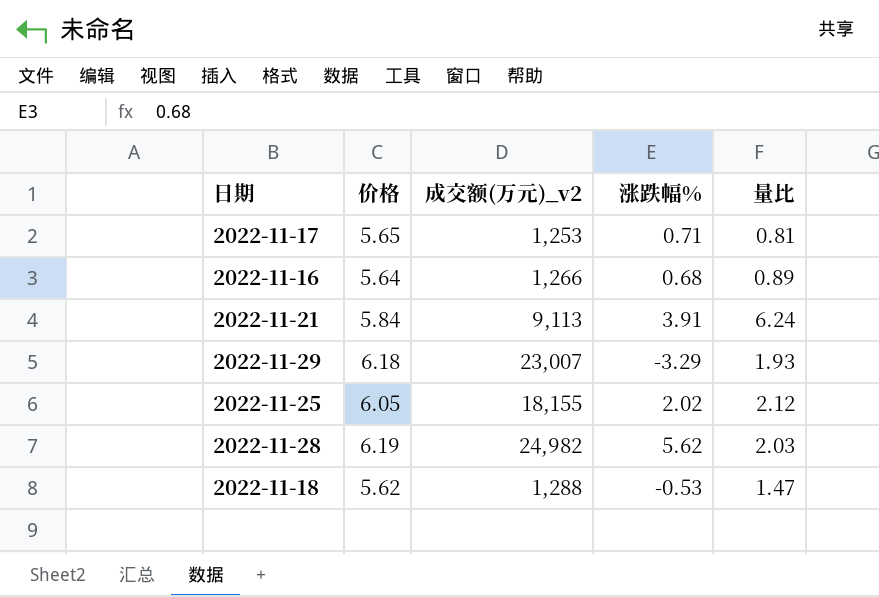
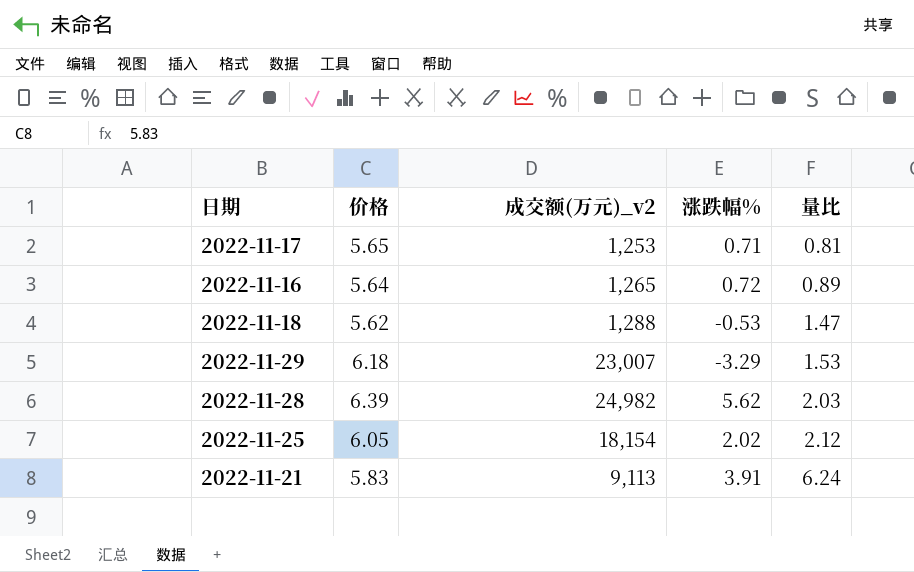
row order: none -> 量比 ascending
2022-11-16 | 成交额(万元)_v2: 1,266 -> 1,265
2022-11-16 | 涨跌幅%: 0.68 -> 0.72
2022-11-29 | 量比: 1.93 -> 1.53
2022-11-28 | 价格: 6.19 -> 6.39
2022-11-25 | 成交额(万元)_v2: 18,155 -> 18,154
2022-11-21 | 价格: 5.84 -> 5.83

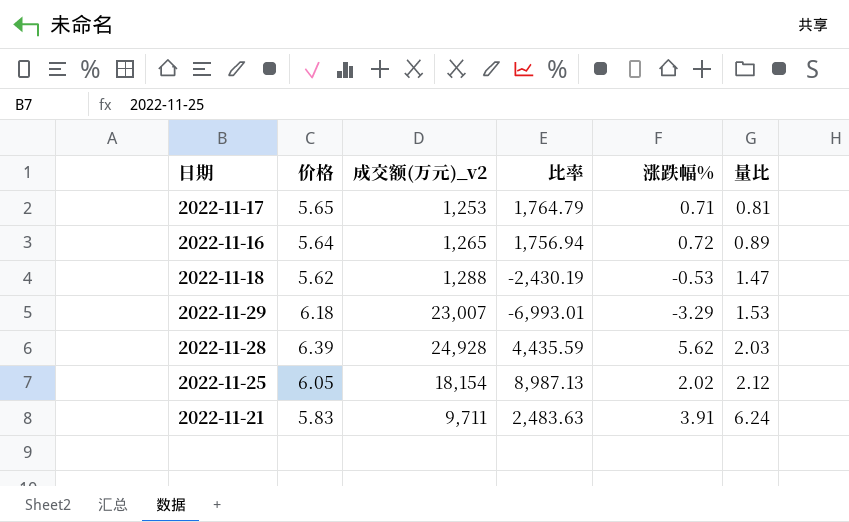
column 比率 | formula: none -> [成交额(万元)_v2] / [涨跌幅%]
2022-11-28 | 成交额(万元)_v2: 24,982 -> 24,928
2022-11-21 | 成交额(万元)_v2: 9,113 -> 9,711

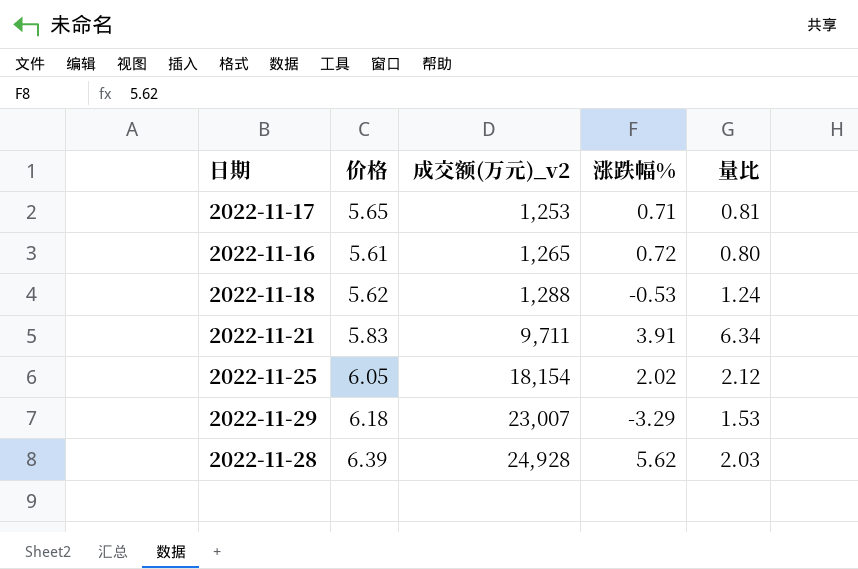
row order: 量比 ascending -> 成交额(万元)_v2 ascending
column 比率 | formula: [成交额(万元)_v2] / [涨跌幅%] -> none
2022-11-16 | 价格: 5.64 -> 5.61
2022-11-16 | 量比: 0.89 -> 0.80
2022-11-18 | 量比: 1.47 -> 1.24
2022-11-21 | 量比: 6.24 -> 6.34

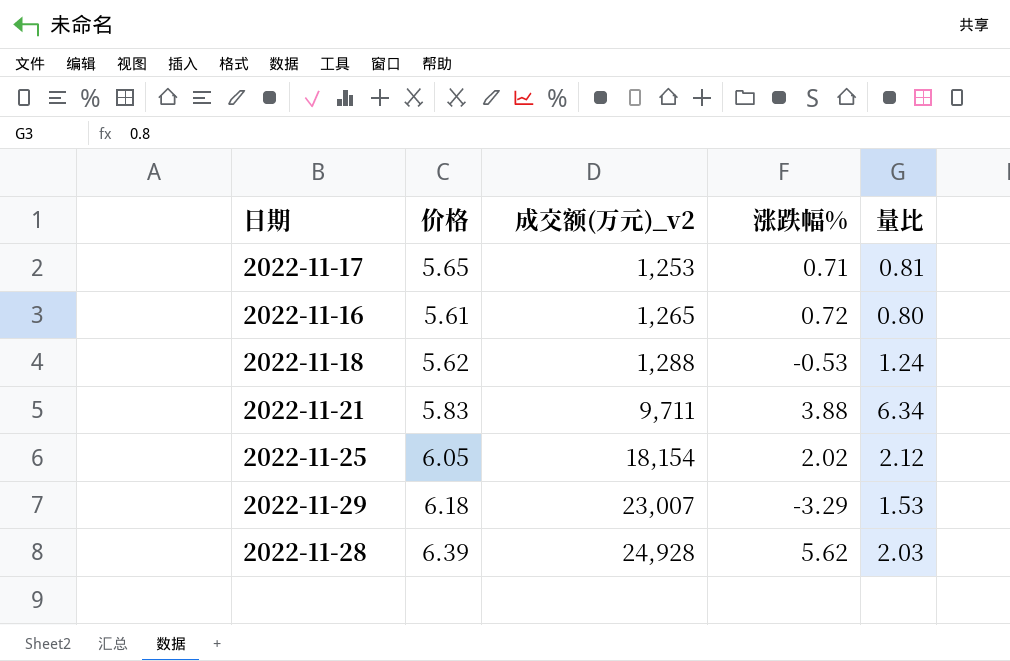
2022-11-21 | 涨跌幅%: 3.91 -> 3.88

